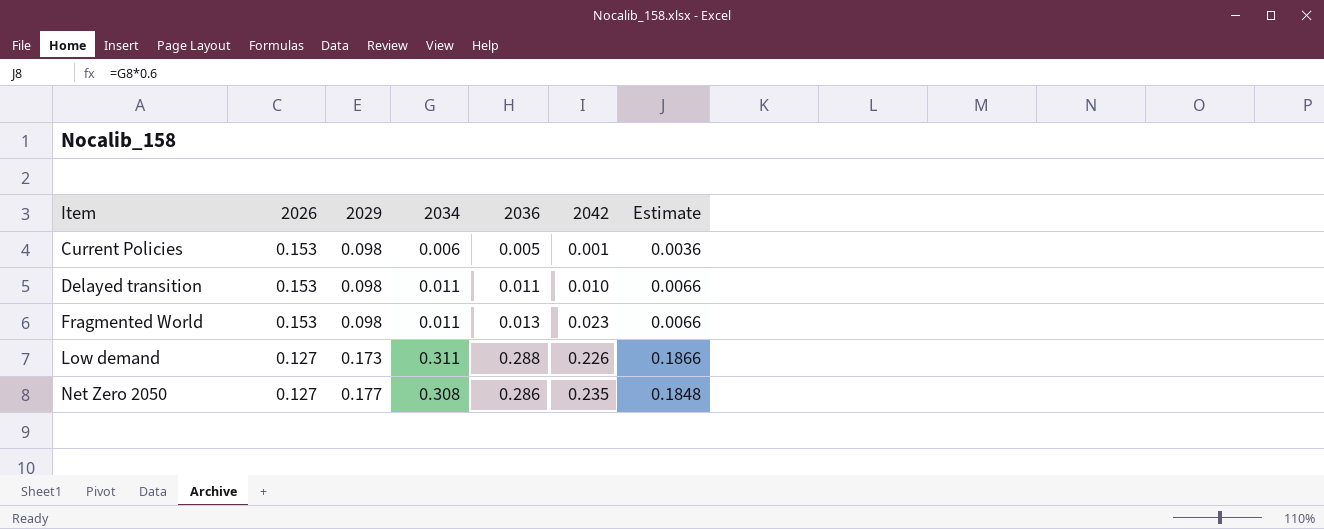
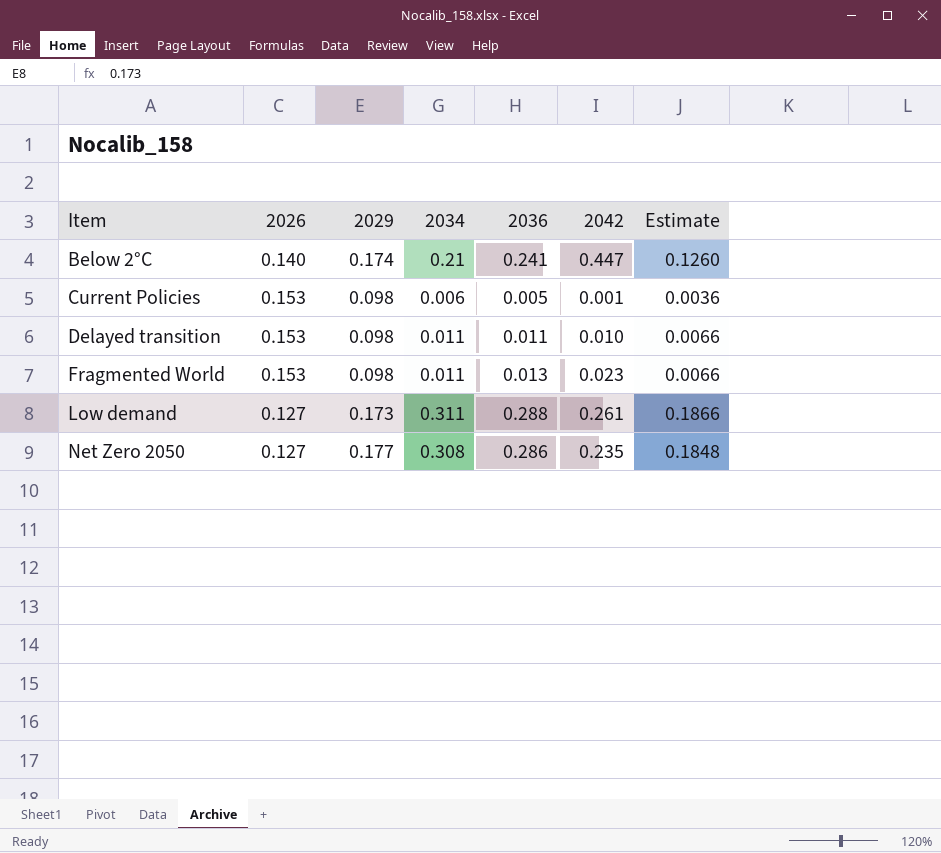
row Below 2°C: none -> 0.140 | 0.174 | 0.21 | 0.241 | 0.447 | 0.1260
Low demand | 2042: 0.226 -> 0.261

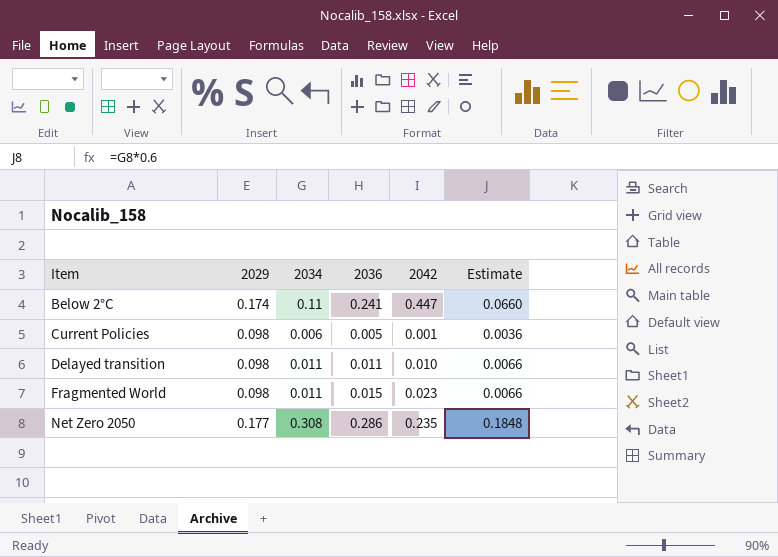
column 2026 | position: 2 -> none
row Low demand: 0.127 | 0.173 | 0.311 | 0.288 | 0.261 | 0.1866 -> none
Below 2°C | 2034: 0.21 -> 0.11
Below 2°C | Estimate: 0.1260 -> 0.0660
Fragmented World | 2036: 0.013 -> 0.015

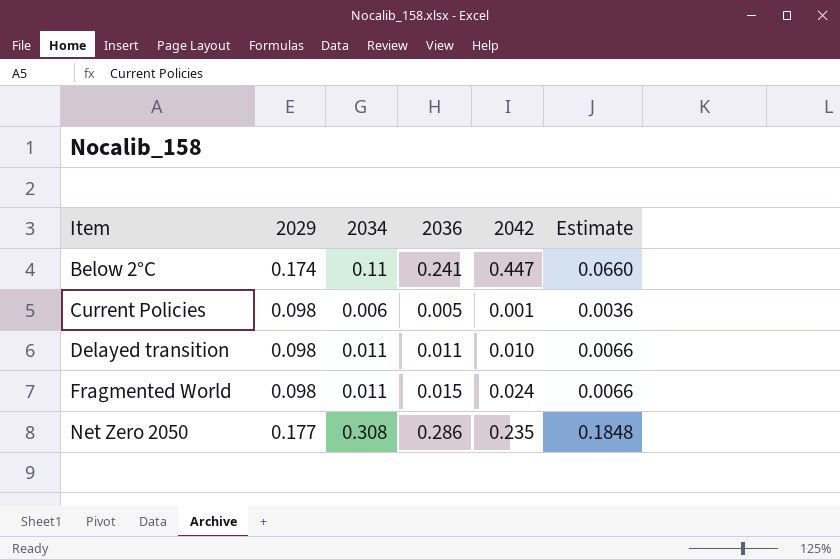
Fragmented World | 2042: 0.023 -> 0.024

